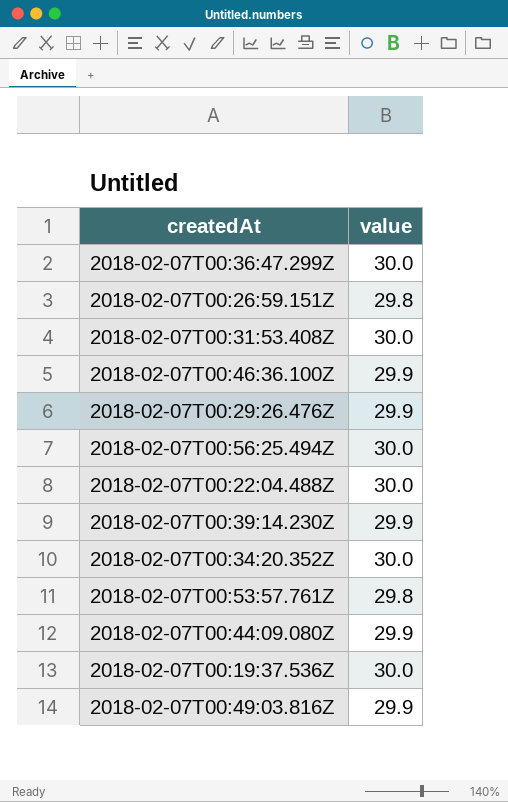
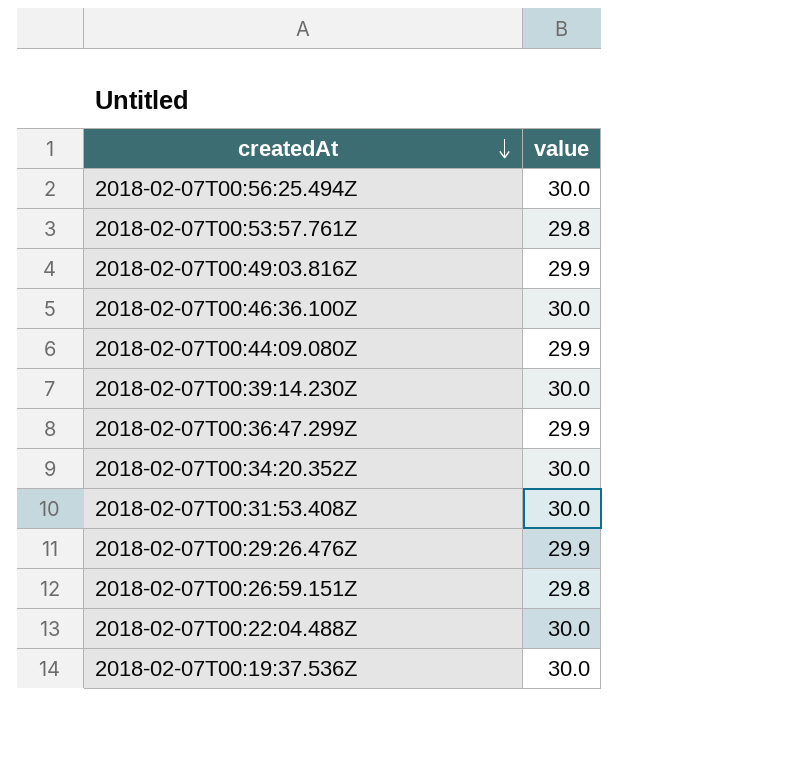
row order: none -> createdAt descending
2018-02-07T00:46:36.100Z | value: 29.9 -> 30.0
2018-02-07T00:39:14.230Z | value: 29.9 -> 30.0
2018-02-07T00:36:47.299Z | value: 30.0 -> 29.9

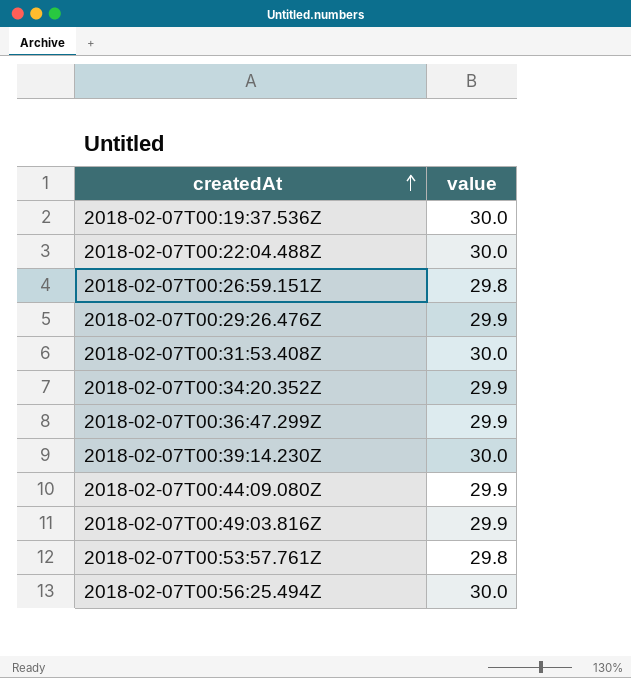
row order: createdAt descending -> createdAt ascending
row 2018-02-07T00:46:36.100Z: 30.0 -> none
2018-02-07T00:34:20.352Z | value: 30.0 -> 29.9

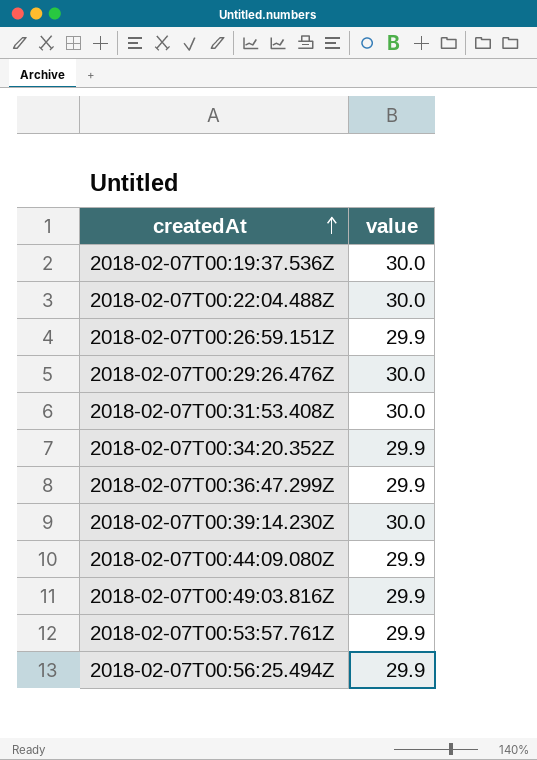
2018-02-07T00:26:59.151Z | value: 29.8 -> 29.9
2018-02-07T00:29:26.476Z | value: 29.9 -> 30.0
2018-02-07T00:53:57.761Z | value: 29.8 -> 29.9
2018-02-07T00:56:25.494Z | value: 30.0 -> 29.9

